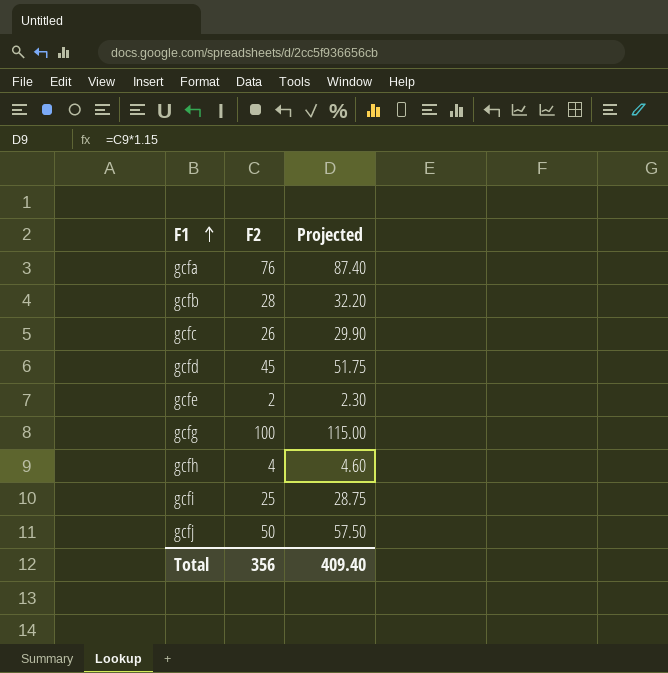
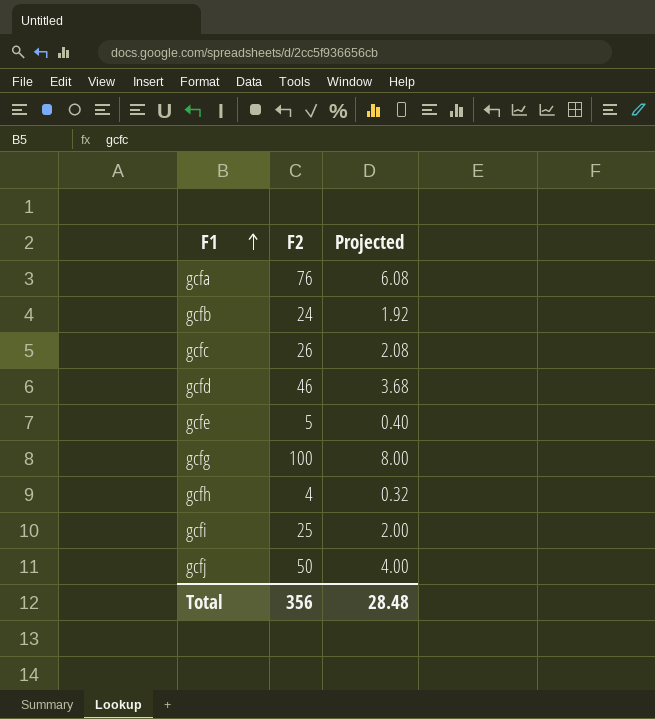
column Projected | formula: [F2] * 1.15 -> [F2] * 0.08
gcfb | F2: 28 -> 24
gcfd | F2: 45 -> 46
gcfe | F2: 2 -> 5
Total | Projected: 409.40 -> 28.48

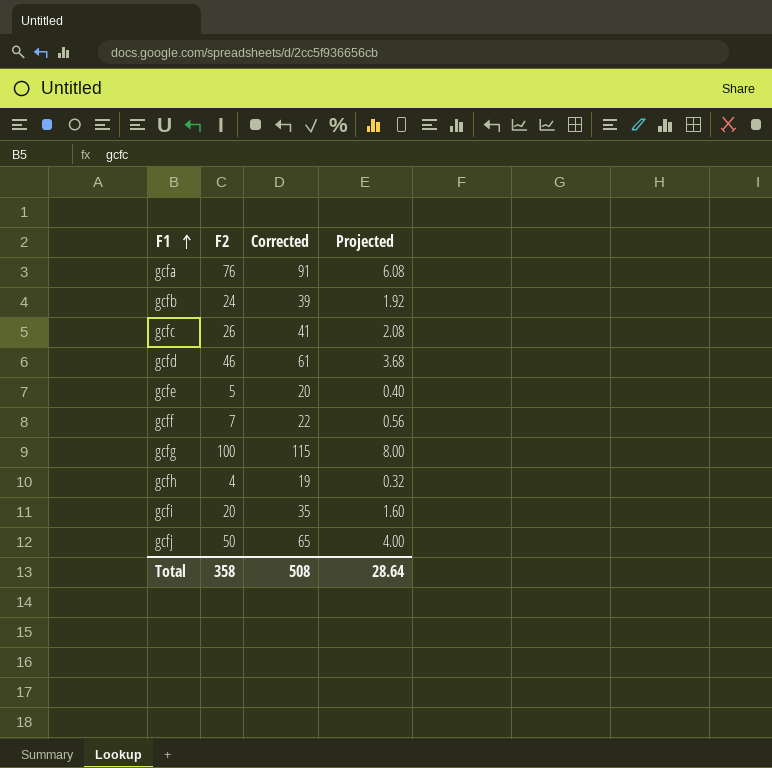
column Corrected | formula: none -> [F2] + 15
row gcff: none -> 7 | 22 | 0.56
gcfi | F2: 25 -> 20
gcfi | Projected: 2.00 -> 1.60
Total | F2: 356 -> 358
Total | Projected: 28.48 -> 28.64

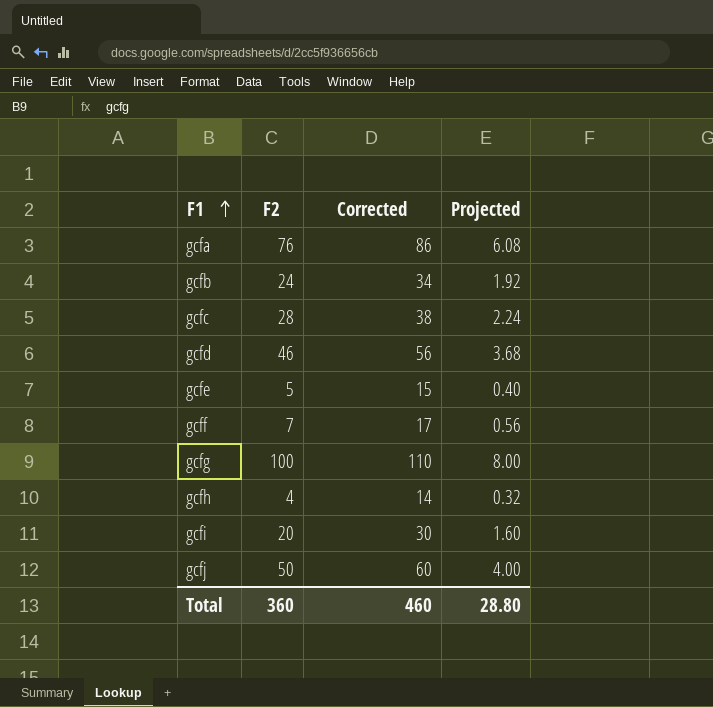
column Corrected | formula: [F2] + 15 -> [F2] + 10
gcfc | F2: 26 -> 28
gcfc | Projected: 2.08 -> 2.24
Total | F2: 358 -> 360
Total | Corrected: 508 -> 460
Total | Projected: 28.64 -> 28.80

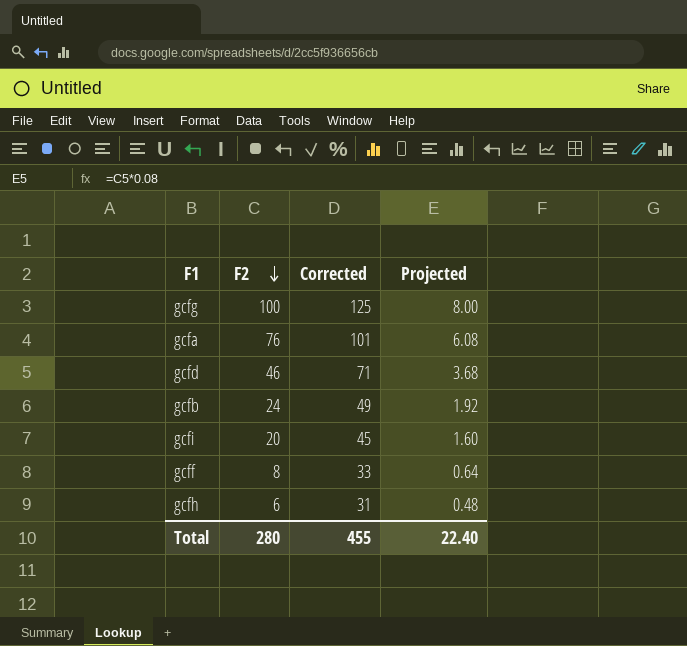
row order: F1 ascending -> F2 descending
column Corrected | formula: [F2] + 10 -> [F2] + 25
row gcfc: 28 | 38 | 2.24 -> none
row gcfe: 5 | 15 | 0.40 -> none
row gcfj: 50 | 60 | 4.00 -> none
gcff | F2: 7 -> 8
gcff | Projected: 0.56 -> 0.64
gcfh | F2: 4 -> 6
gcfh | Projected: 0.32 -> 0.48
Total | F2: 360 -> 280
Total | Corrected: 460 -> 455
Total | Projected: 28.80 -> 22.40

